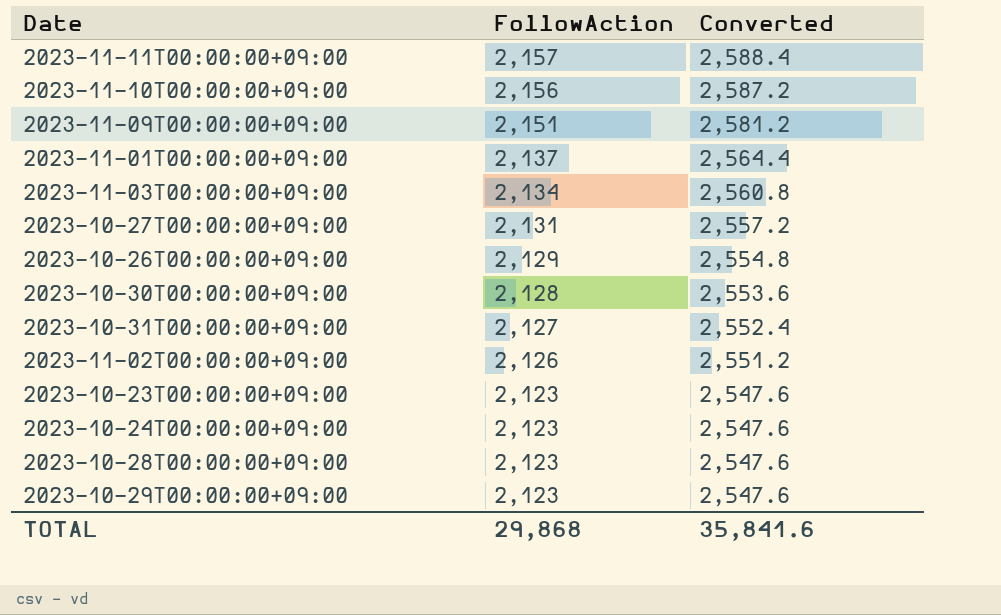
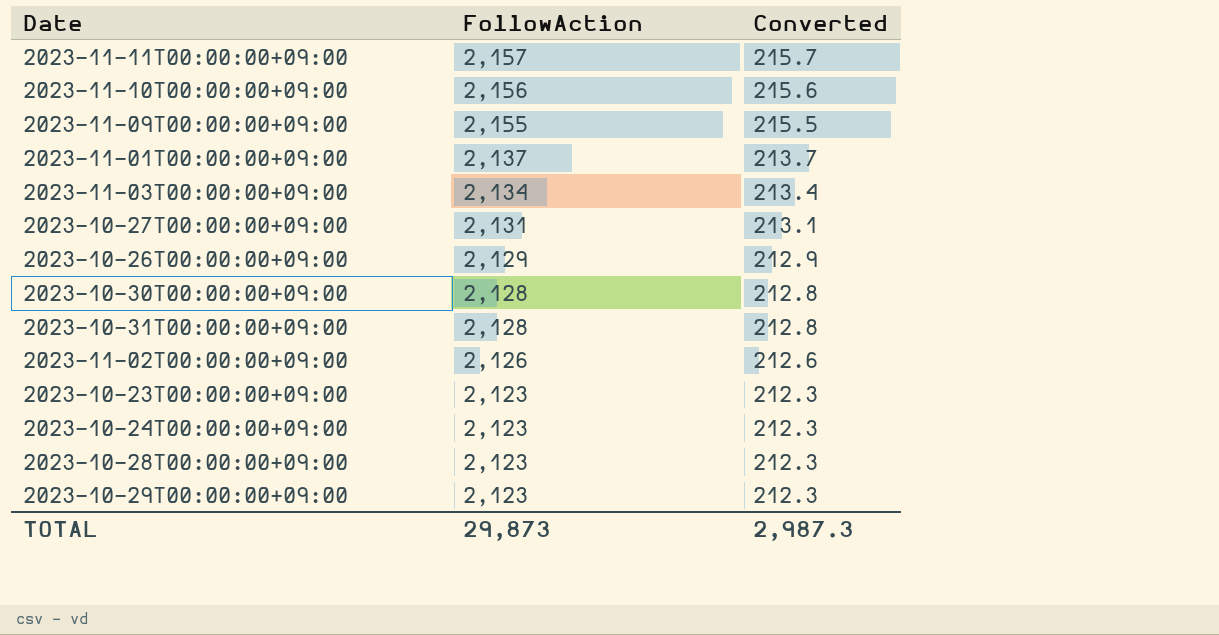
column Converted | formula: [FollowAction] * 1.2 -> [FollowAction] * 0.1
2023-11-09T00:00:00+09:00 | FollowAction: 2,151 -> 2,155
2023-10-31T00:00:00+09:00 | FollowAction: 2,127 -> 2,128
TOTAL | FollowAction: 29,868 -> 29,873
TOTAL | Converted: 35,841.6 -> 2,987.3

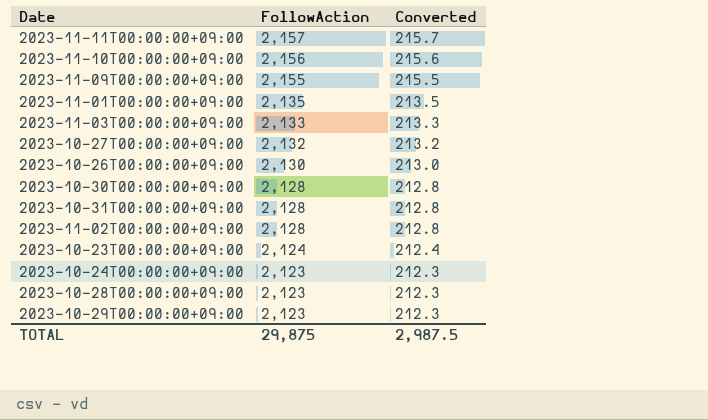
2023-11-01T00:00:00+09:00 | FollowAction: 2,137 -> 2,135
2023-11-01T00:00:00+09:00 | Converted: 213.7 -> 213.5
2023-11-03T00:00:00+09:00 | FollowAction: 2,134 -> 2,133
2023-11-03T00:00:00+09:00 | Converted: 213.4 -> 213.3
2023-10-27T00:00:00+09:00 | FollowAction: 2,131 -> 2,132
2023-10-27T00:00:00+09:00 | Converted: 213.1 -> 213.2
2023-10-26T00:00:00+09:00 | FollowAction: 2,129 -> 2,130
2023-10-26T00:00:00+09:00 | Converted: 212.9 -> 213.0
2023-11-02T00:00:00+09:00 | FollowAction: 2,126 -> 2,128
2023-11-02T00:00:00+09:00 | Converted: 212.6 -> 212.8
2023-10-23T00:00:00+09:00 | FollowAction: 2,123 -> 2,124
2023-10-23T00:00:00+09:00 | Converted: 212.3 -> 212.4
TOTAL | FollowAction: 29,873 -> 29,875
TOTAL | Converted: 2,987.3 -> 2,987.5

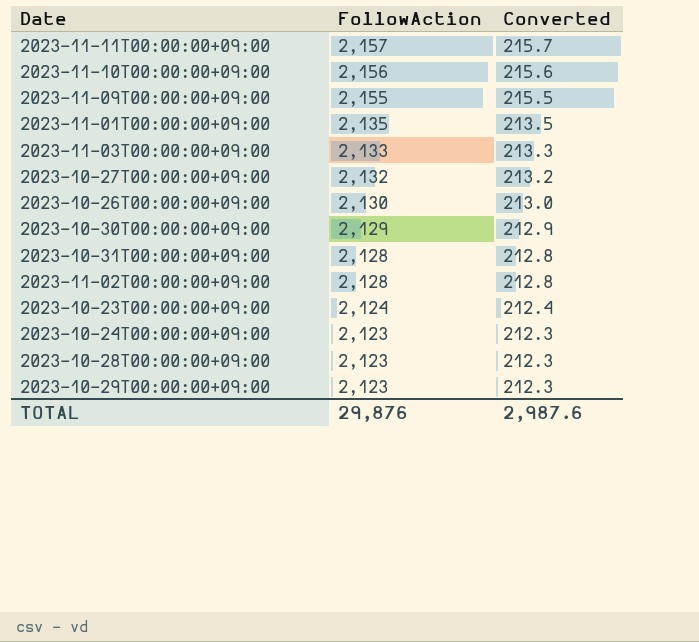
2023-10-30T00:00:00+09:00 | FollowAction: 2,128 -> 2,129
2023-10-30T00:00:00+09:00 | Converted: 212.8 -> 212.9
TOTAL | FollowAction: 29,875 -> 29,876
TOTAL | Converted: 2,987.5 -> 2,987.6

